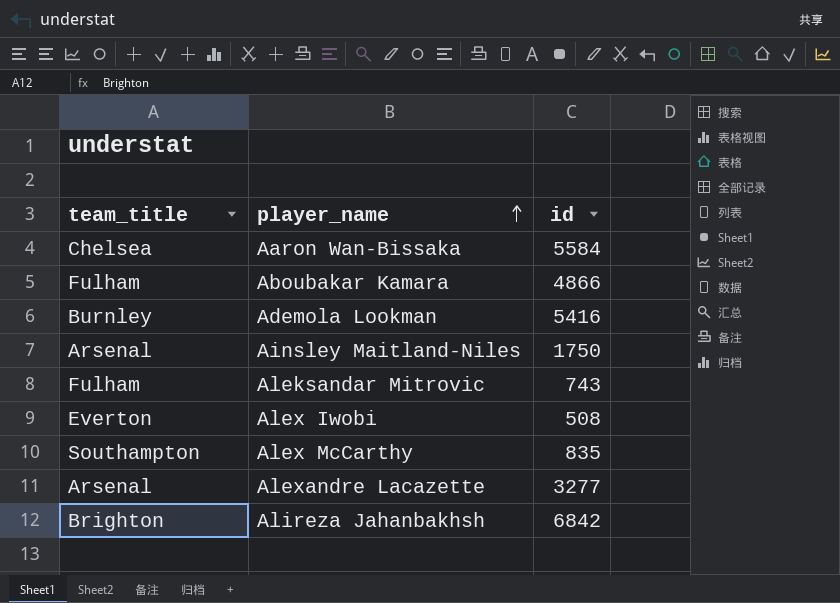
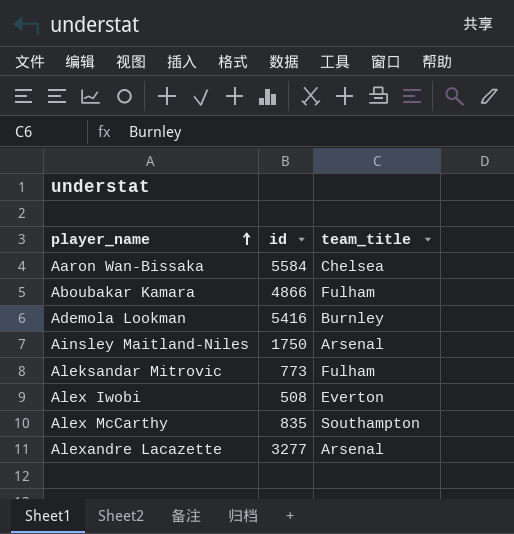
column team_title | position: 1 -> 3
row Alireza Jahanbakhsh: Brighton | 6842 -> none
Aleksandar Mitrovic | id: 743 -> 773

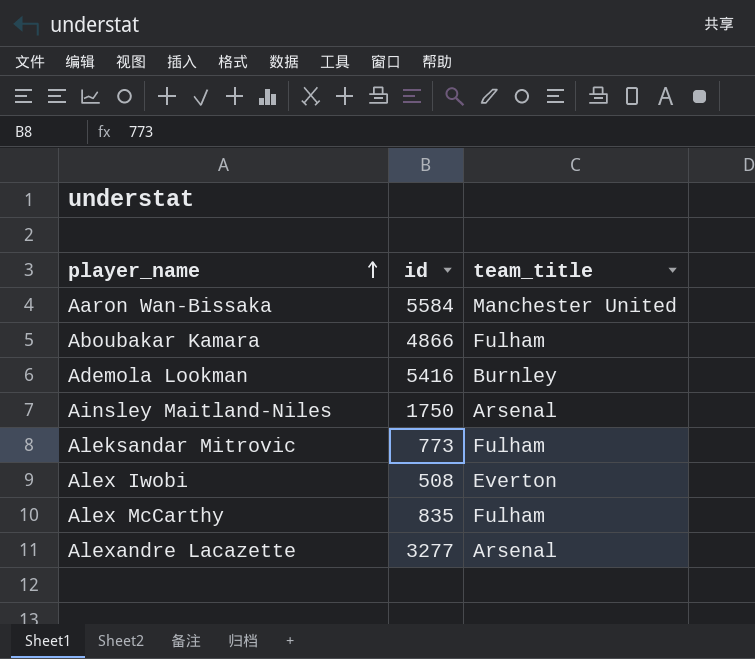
Aaron Wan-Bissaka | team_title: Chelsea -> Manchester United
Alex McCarthy | team_title: Southampton -> Fulham

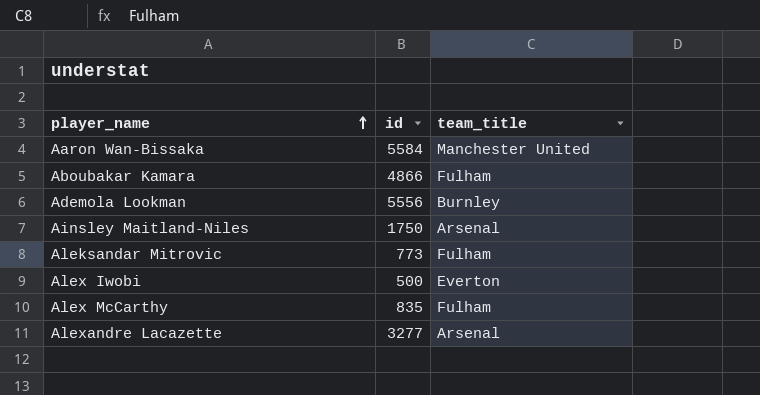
Ademola Lookman | id: 5416 -> 5556
Alex Iwobi | id: 508 -> 500

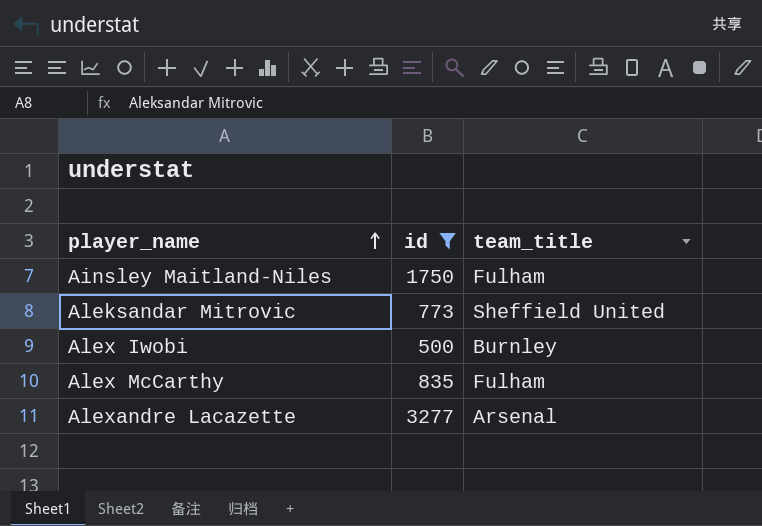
filter: none -> id <= 3277
Ainsley Maitland-Niles | team_title: Arsenal -> Fulham
Aleksandar Mitrovic | team_title: Fulham -> Sheffield United
Alex Iwobi | team_title: Everton -> Burnley

